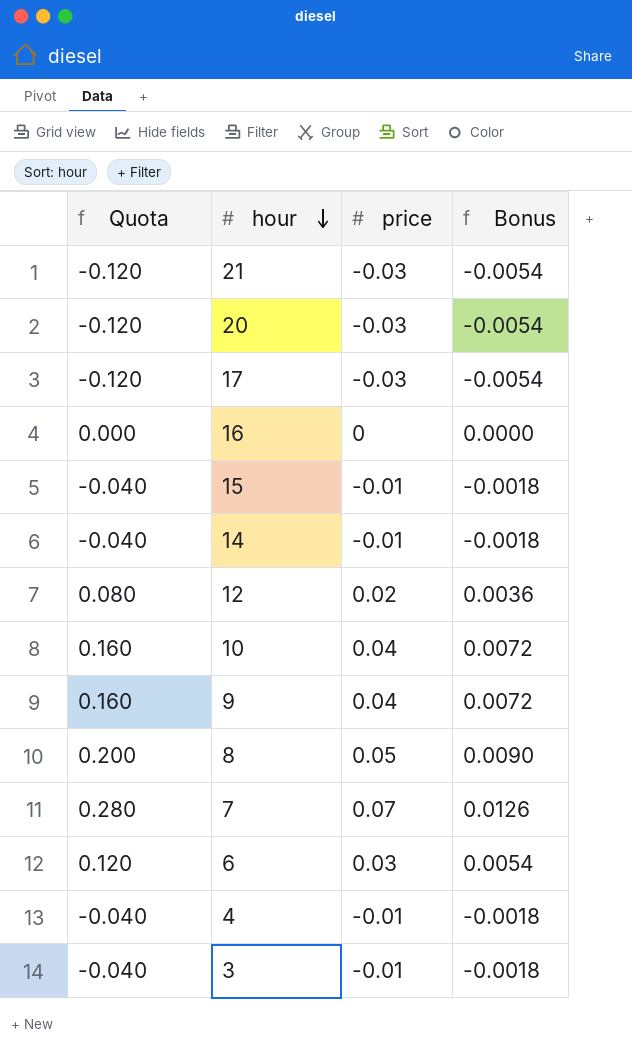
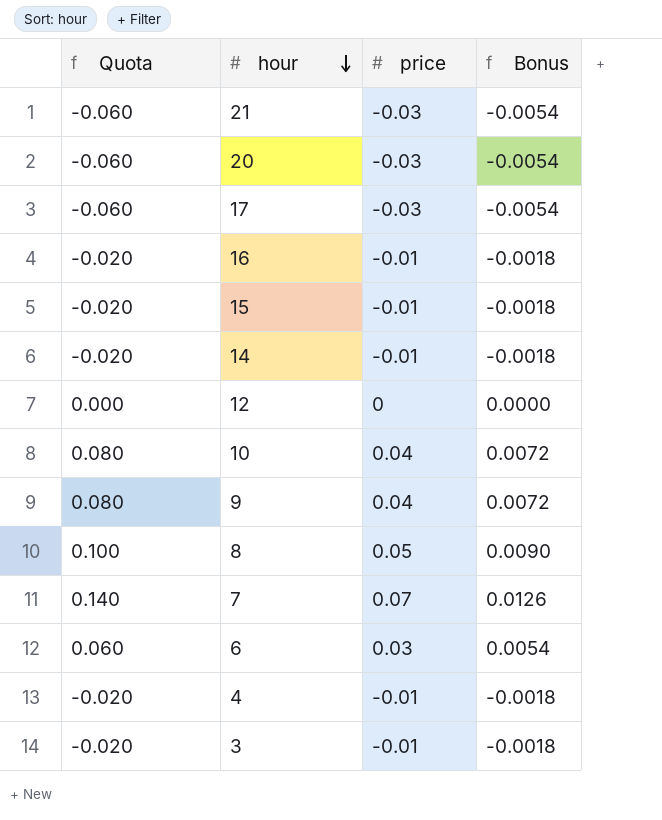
column Quota | formula: [price] * 4 -> [price] * 2
16 | price: 0 -> -0.01
16 | Bonus: 0.0000 -> -0.0018
12 | price: 0.02 -> 0
12 | Bonus: 0.0036 -> 0.0000

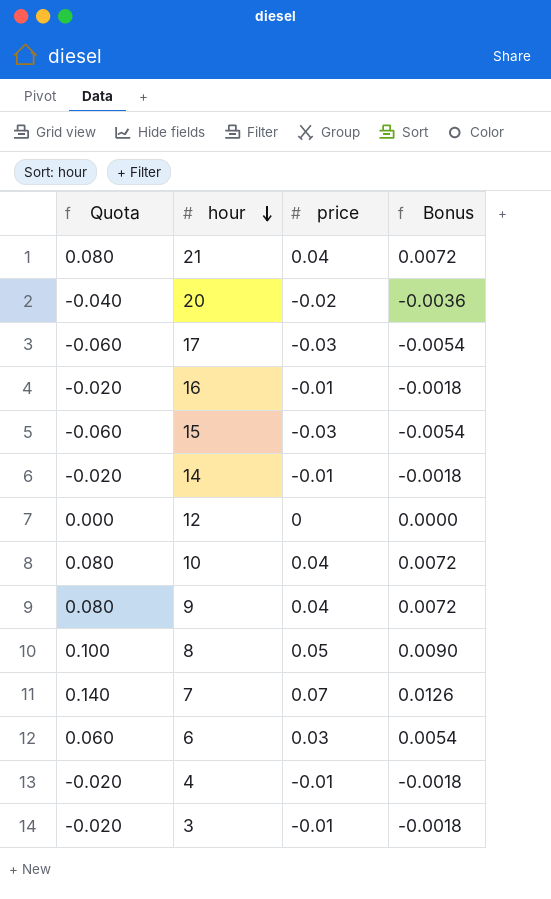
21 | Quota: -0.060 -> 0.080
21 | price: -0.03 -> 0.04
21 | Bonus: -0.0054 -> 0.0072
20 | Quota: -0.060 -> -0.040
20 | price: -0.03 -> -0.02
20 | Bonus: -0.0054 -> -0.0036
15 | Quota: -0.020 -> -0.060
15 | price: -0.01 -> -0.03
15 | Bonus: -0.0018 -> -0.0054

